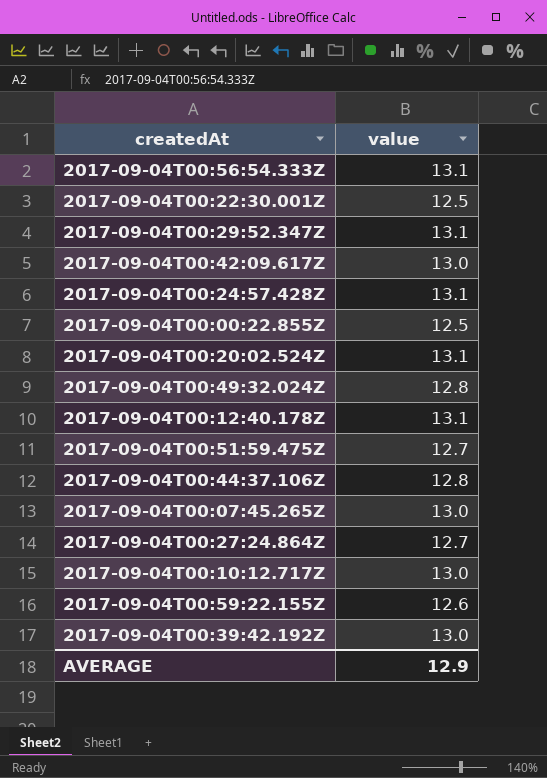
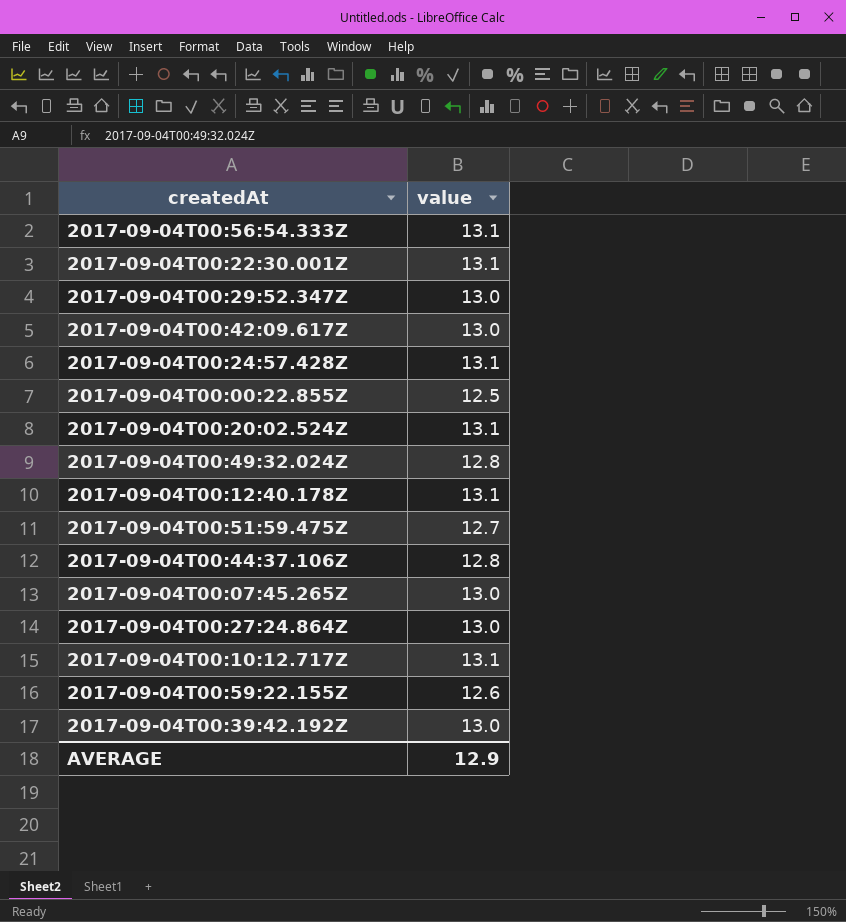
2017-09-04T00:22:30.001Z | value: 12.5 -> 13.1
2017-09-04T00:29:52.347Z | value: 13.1 -> 13.0
2017-09-04T00:27:24.864Z | value: 12.7 -> 13.0
2017-09-04T00:10:12.717Z | value: 13.0 -> 13.1

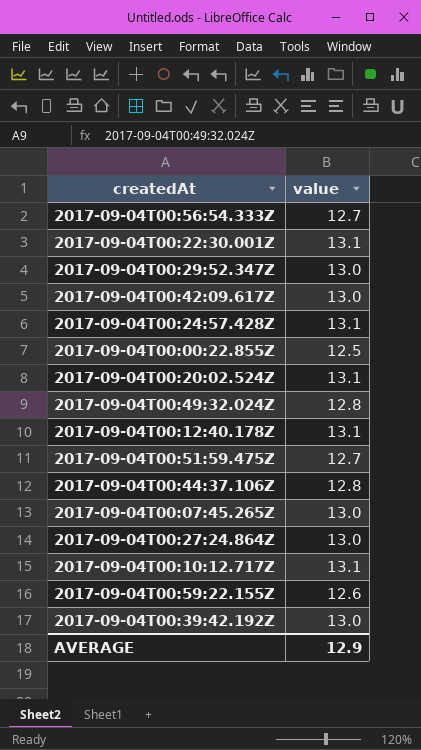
2017-09-04T00:56:54.333Z | value: 13.1 -> 12.7

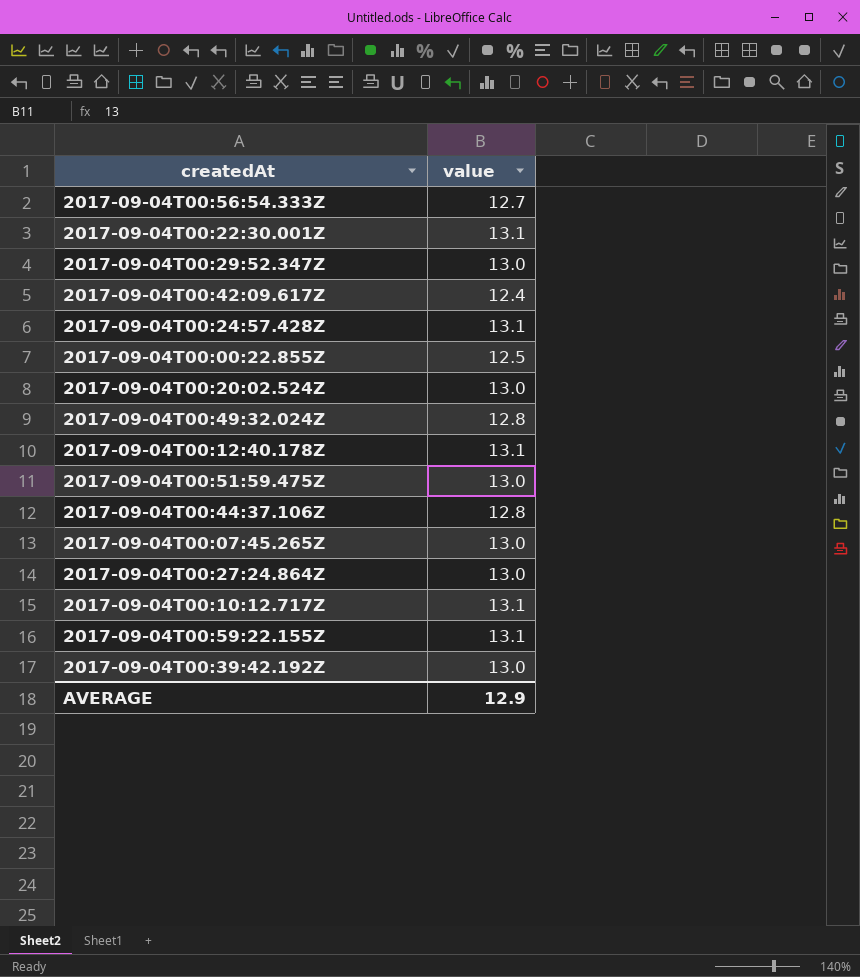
2017-09-04T00:42:09.617Z | value: 13.0 -> 12.4
2017-09-04T00:20:02.524Z | value: 13.1 -> 13.0
2017-09-04T00:51:59.475Z | value: 12.7 -> 13.0
2017-09-04T00:59:22.155Z | value: 12.6 -> 13.1

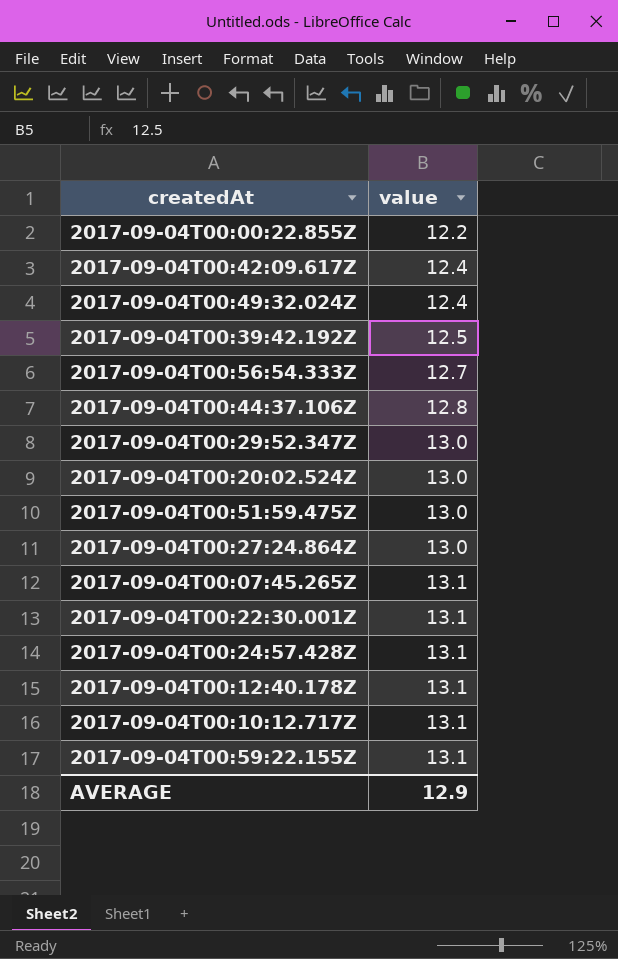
row order: none -> value ascending
2017-09-04T00:00:22.855Z | value: 12.5 -> 12.2
2017-09-04T00:49:32.024Z | value: 12.8 -> 12.4
2017-09-04T00:39:42.192Z | value: 13.0 -> 12.5
2017-09-04T00:07:45.265Z | value: 13.0 -> 13.1

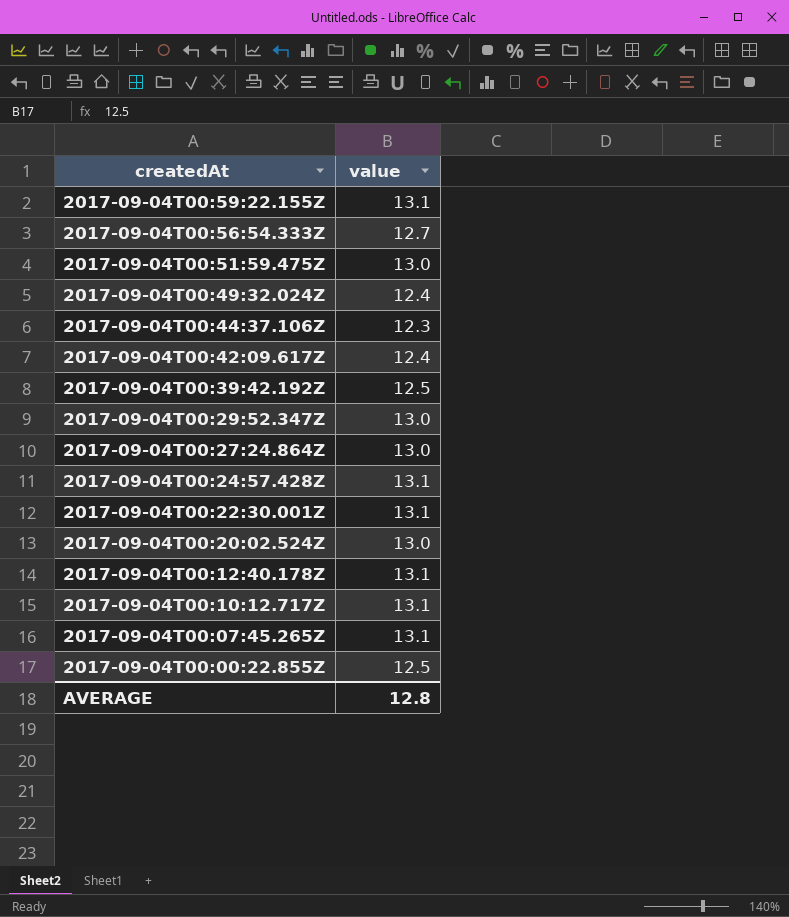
row order: value ascending -> createdAt descending
2017-09-04T00:44:37.106Z | value: 12.8 -> 12.3
2017-09-04T00:00:22.855Z | value: 12.2 -> 12.5
AVERAGE | value: 12.9 -> 12.8

